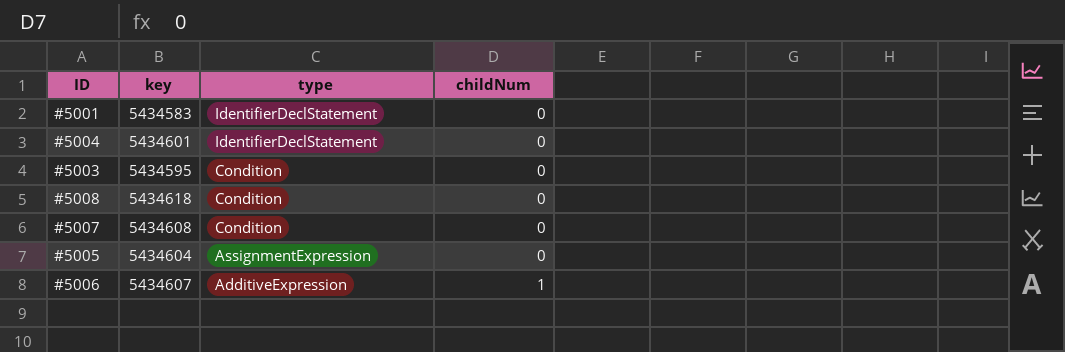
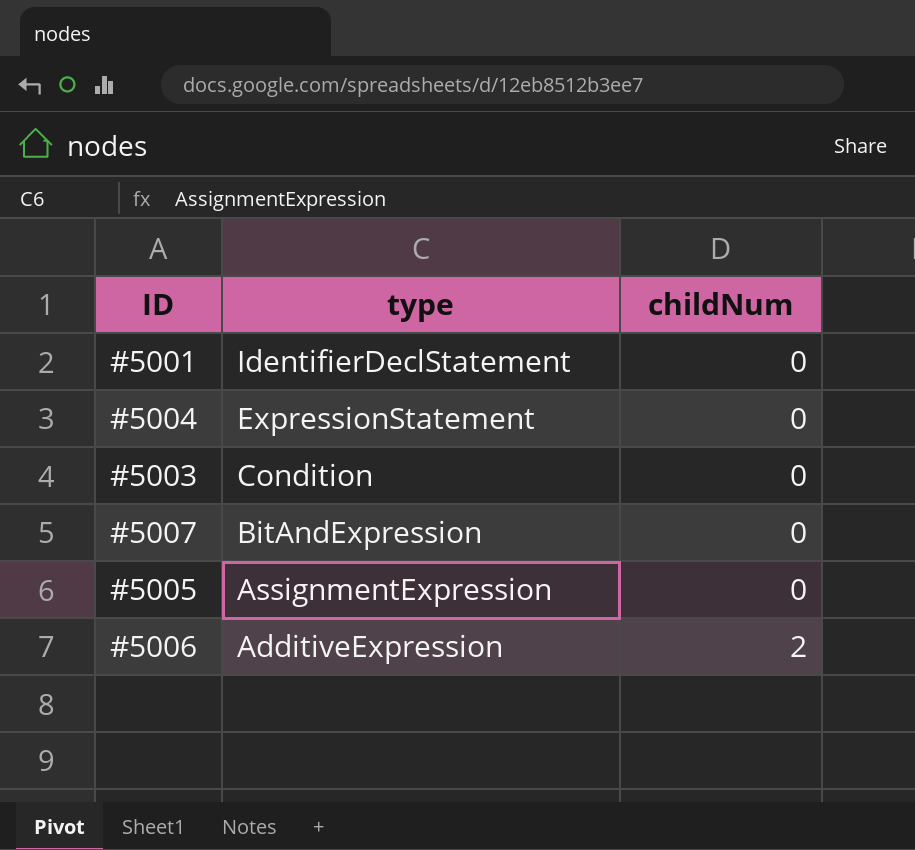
column key | position: 2 -> none
row #5008: 5434618 | Condition | 0 -> none
#5004 | type: IdentifierDeclStatement -> ExpressionStatement
#5007 | type: Condition -> BitAndExpression
#5006 | childNum: 1 -> 2

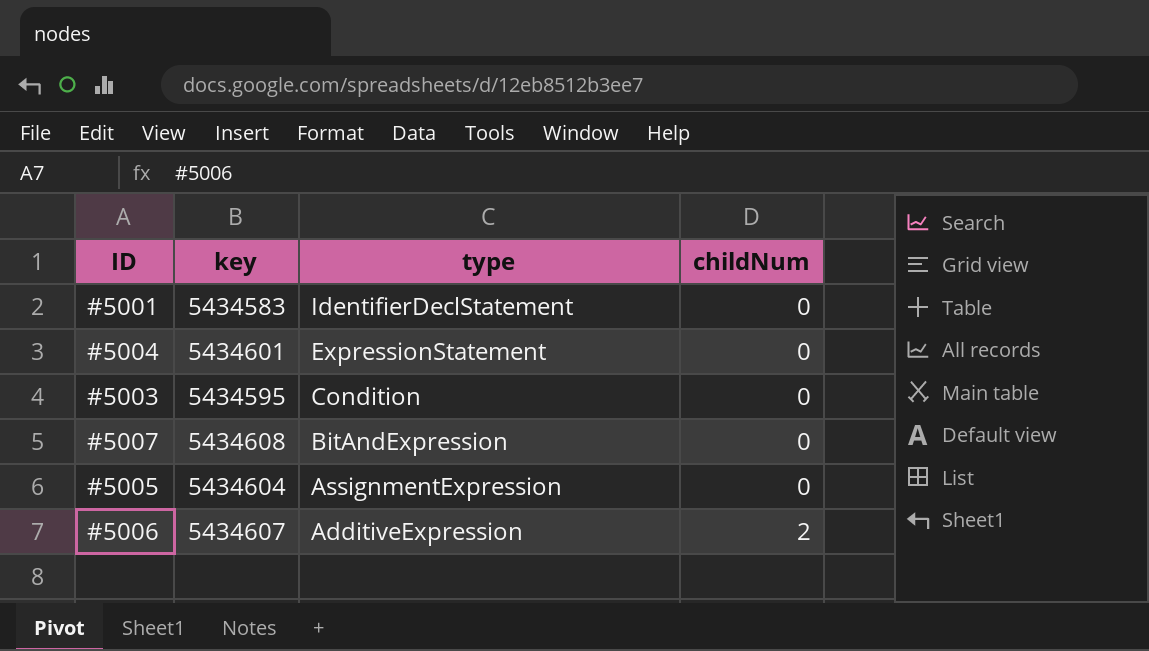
column key | position: none -> 2

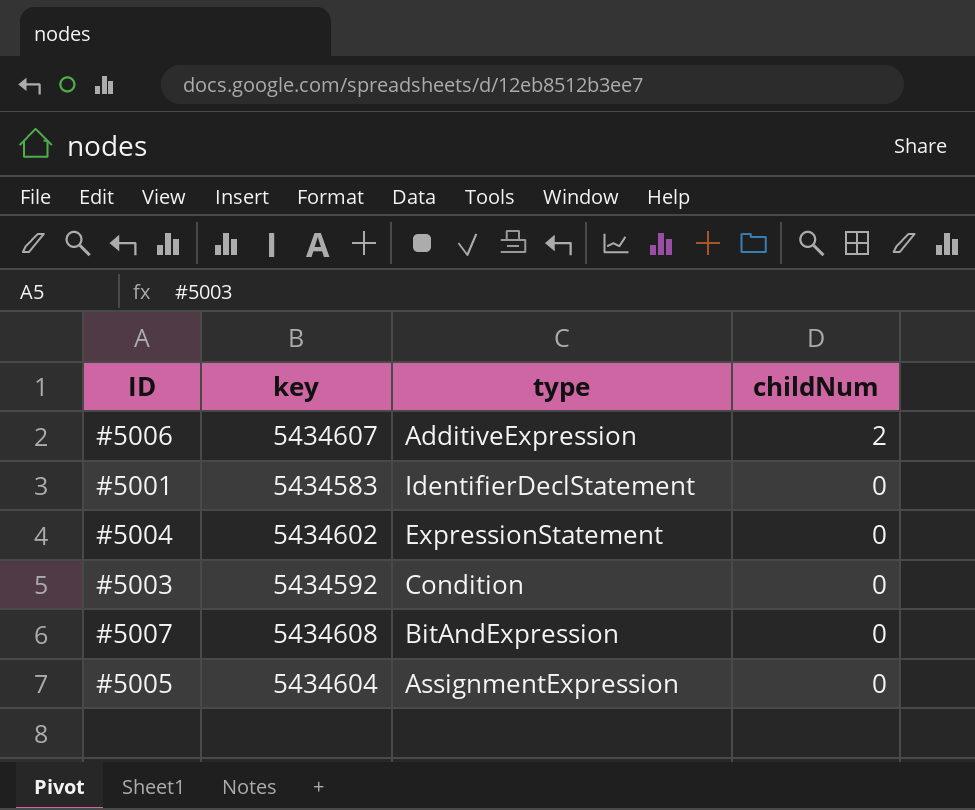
row order: type descending -> childNum descending
#5004 | key: 5434601 -> 5434602
#5003 | key: 5434595 -> 5434592

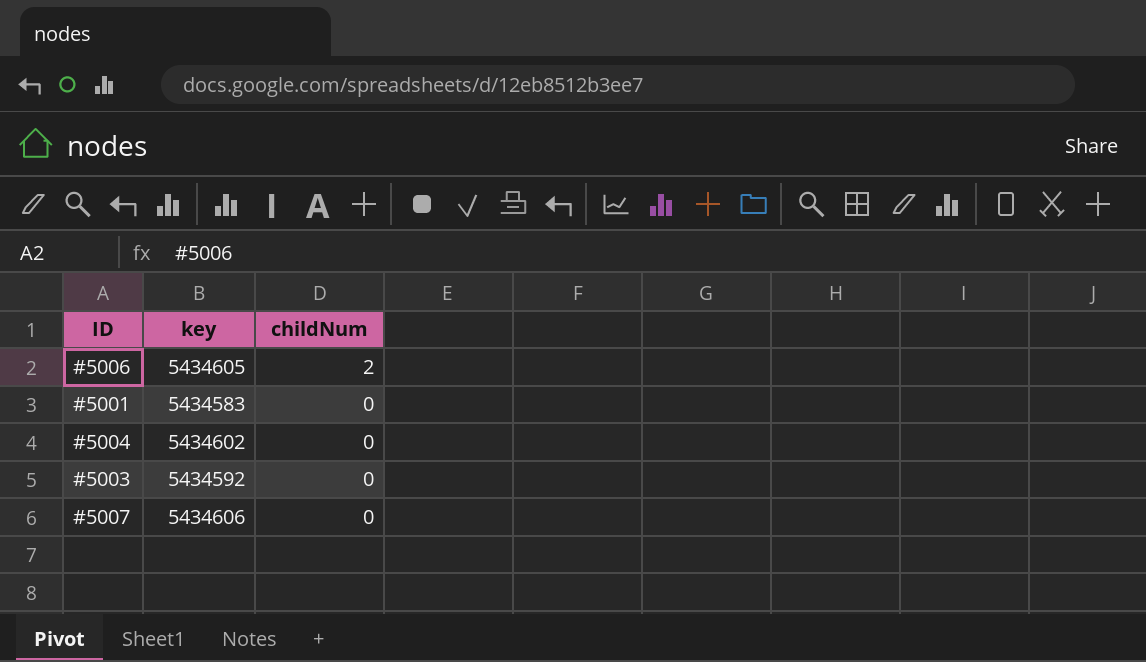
column type | position: 3 -> none
row #5005: 5434604 | AssignmentExpression | 0 -> none
#5006 | key: 5434607 -> 5434605
#5007 | key: 5434608 -> 5434606

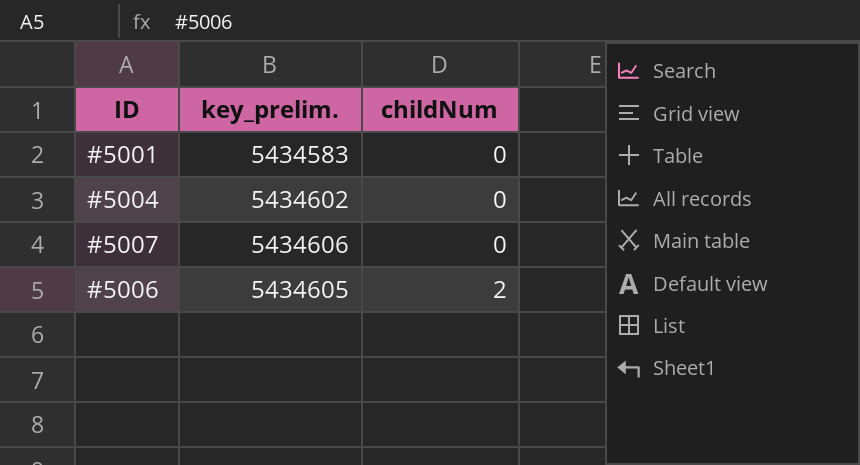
row order: childNum descending -> childNum ascending
column name: key -> key_prelim.
row #5003: 5434592 | 0 -> none

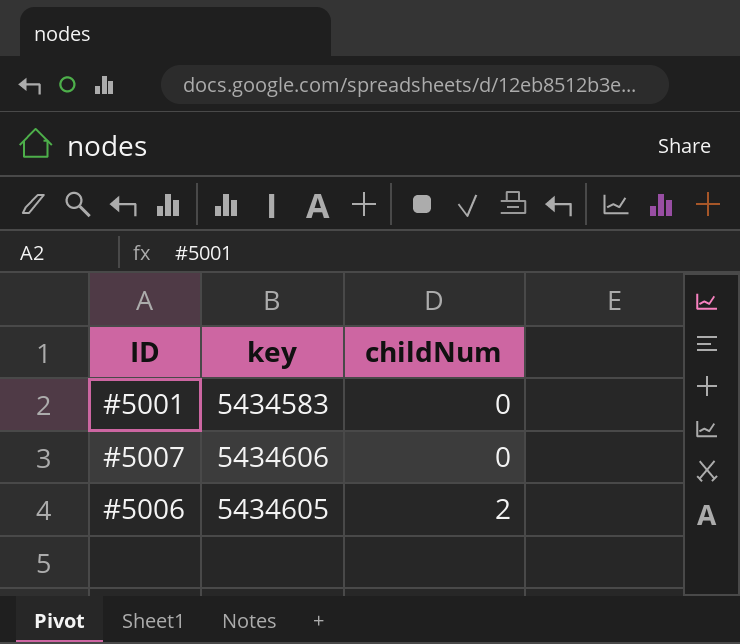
column name: key_prelim. -> key
row #5004: 5434602 | 0 -> none

